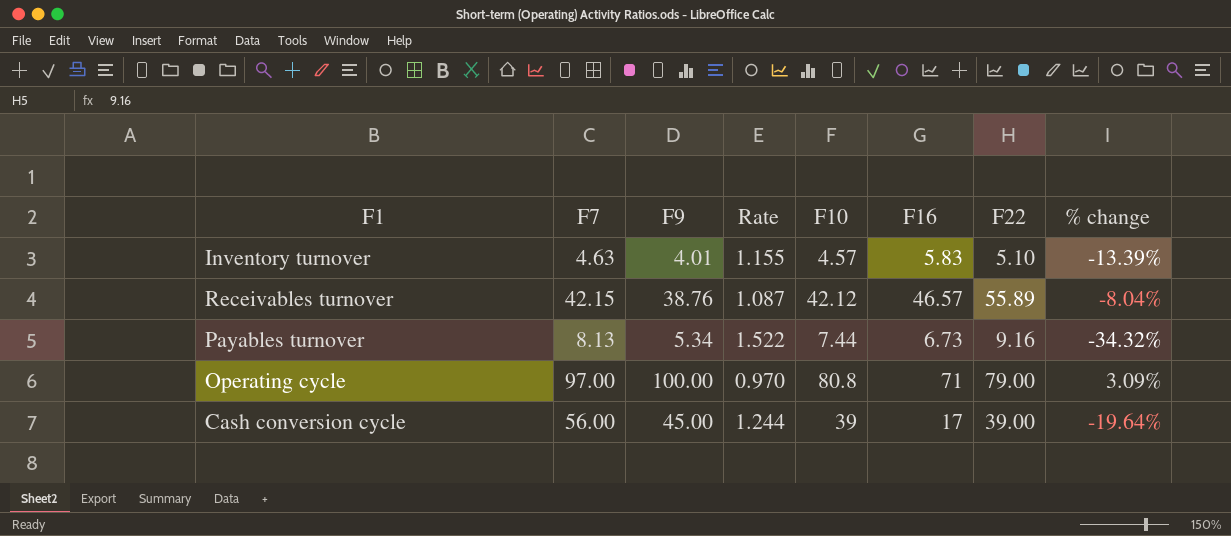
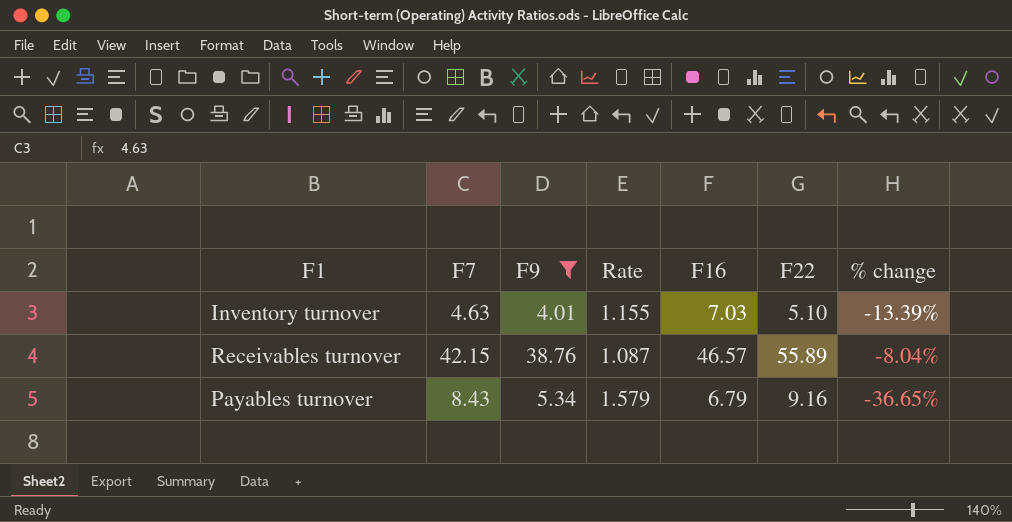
filter: none -> F9 <= 38.76
column F10 | position: 5 -> none
Inventory turnover | F16: 5.83 -> 7.03
Payables turnover | F7: 8.13 -> 8.43
Payables turnover | Rate: 1.522 -> 1.579
Payables turnover | F16: 6.73 -> 6.79
Payables turnover | % change: -34.32% -> -36.65%

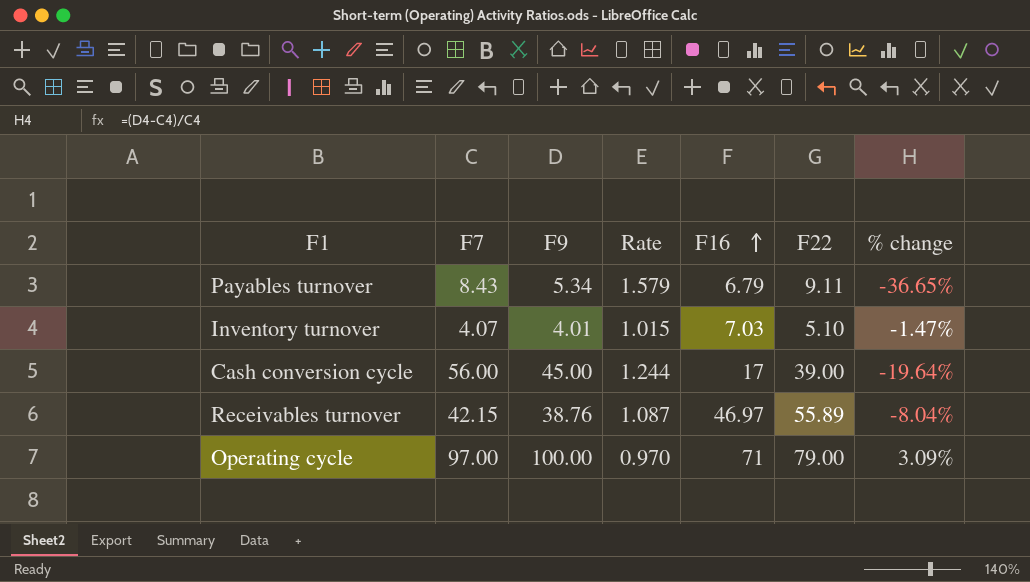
filter: F9 <= 38.76 -> none
row order: none -> F16 ascending
Payables turnover | F22: 9.16 -> 9.11
Inventory turnover | F7: 4.63 -> 4.07
Inventory turnover | Rate: 1.155 -> 1.015
Inventory turnover | % change: -13.39% -> -1.47%
Receivables turnover | F16: 46.57 -> 46.97

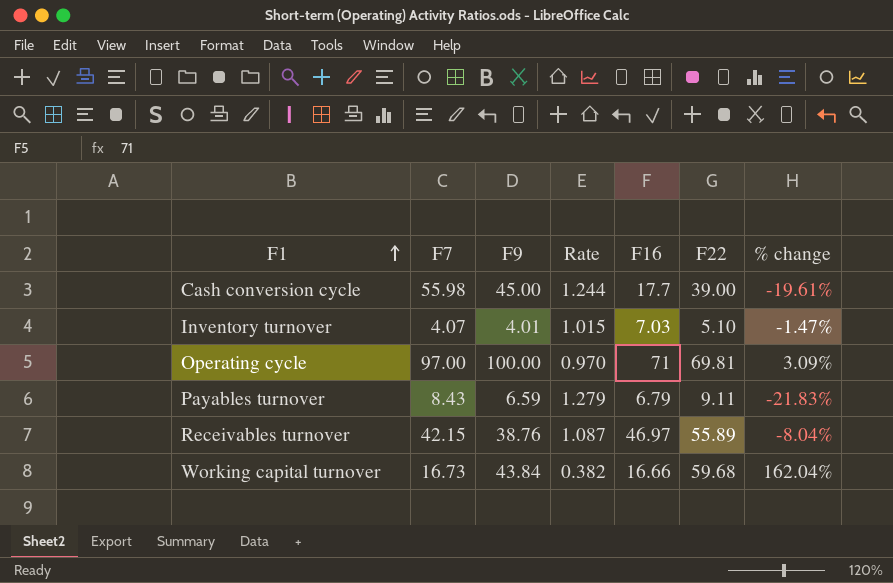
row order: F16 ascending -> F1 ascending
Cash conversion cycle | F7: 56.00 -> 55.98
Cash conversion cycle | F16: 17 -> 17.7
Cash conversion cycle | % change: -19.64% -> -19.61%
Operating cycle | F22: 79.00 -> 69.81
Payables turnover | F9: 5.34 -> 6.59
Payables turnover | Rate: 1.579 -> 1.279
Payables turnover | % change: -36.65% -> -21.83%
row Working capital turnover: none -> 16.73 | 43.84 | 0.382 | 16.66 | 59.68 | 162.04%

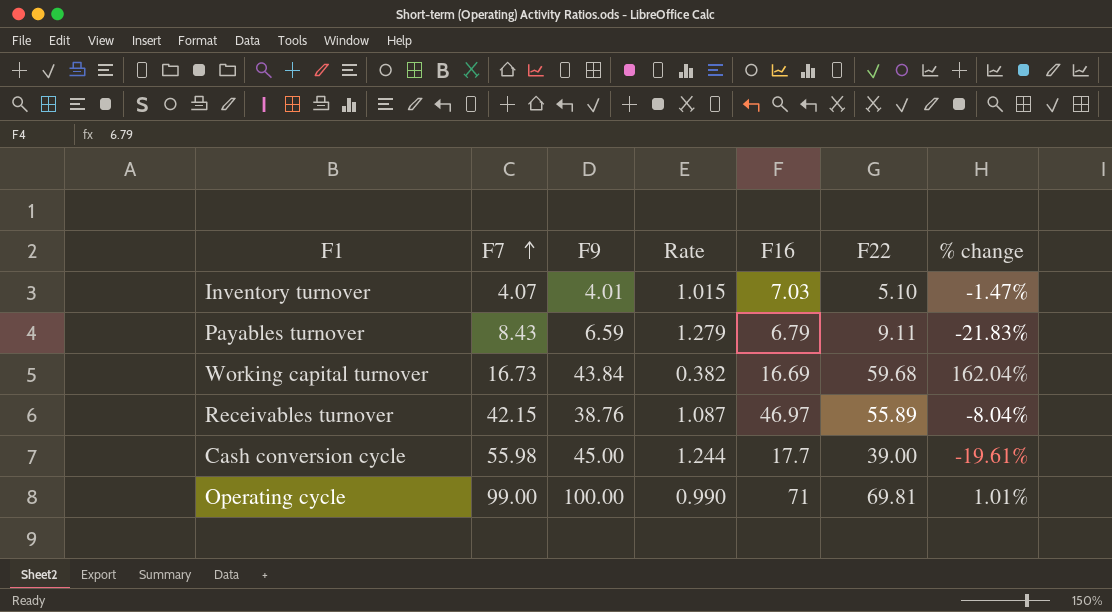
row order: F1 ascending -> F7 ascending
Working capital turnover | F16: 16.66 -> 16.69
Operating cycle | F7: 97.00 -> 99.00
Operating cycle | Rate: 0.970 -> 0.990
Operating cycle | % change: 3.09% -> 1.01%

